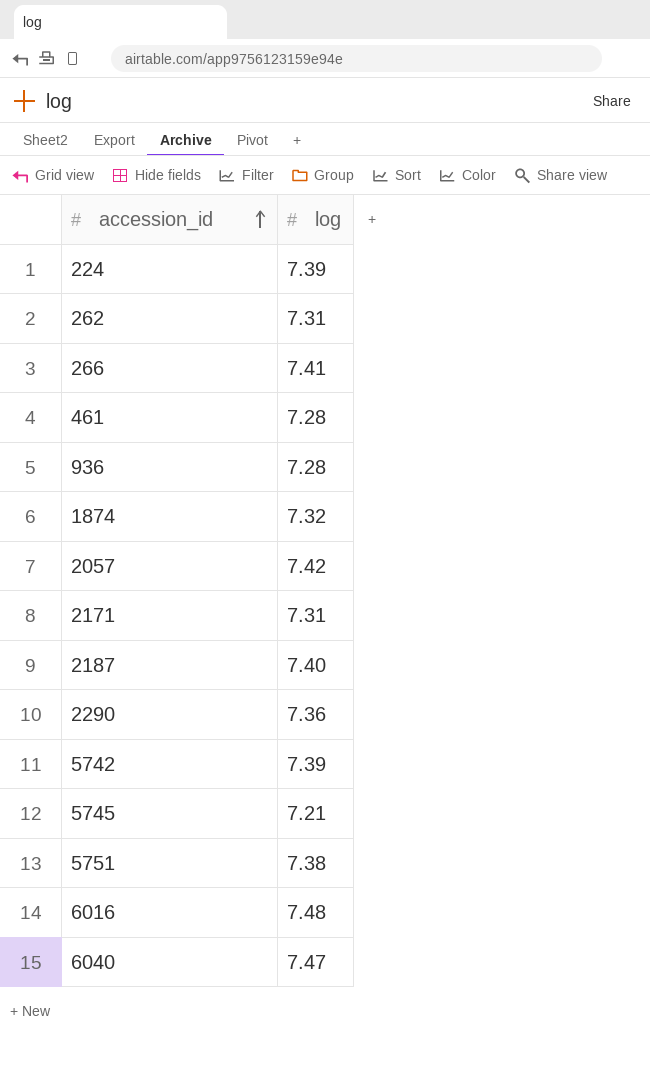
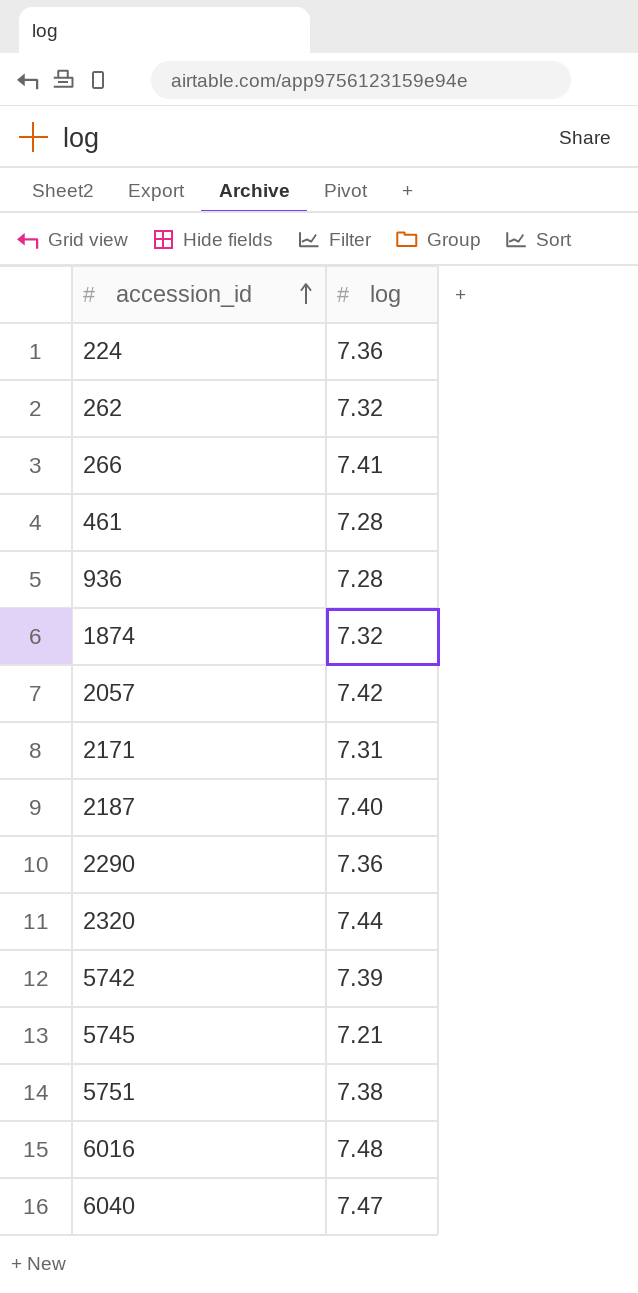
224 | log: 7.39 -> 7.36
262 | log: 7.31 -> 7.32
row 2320: none -> 7.44

